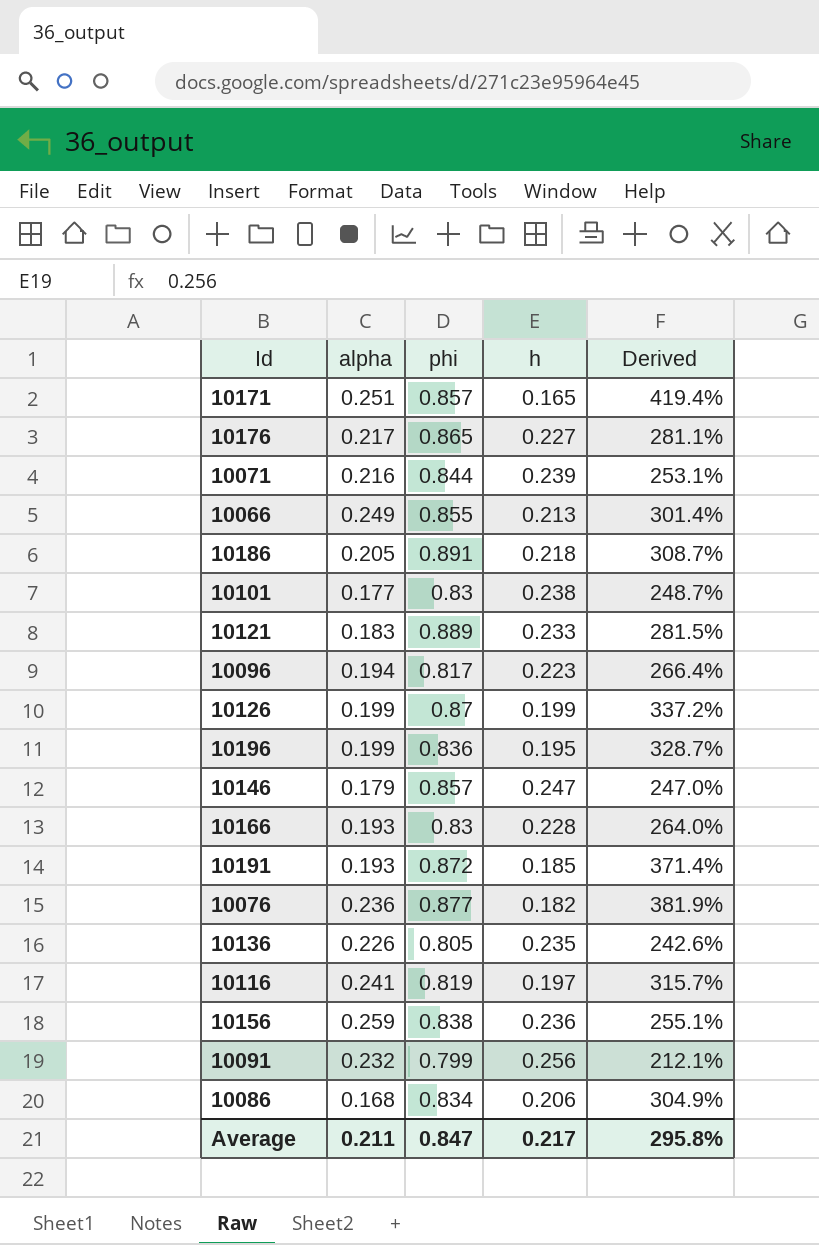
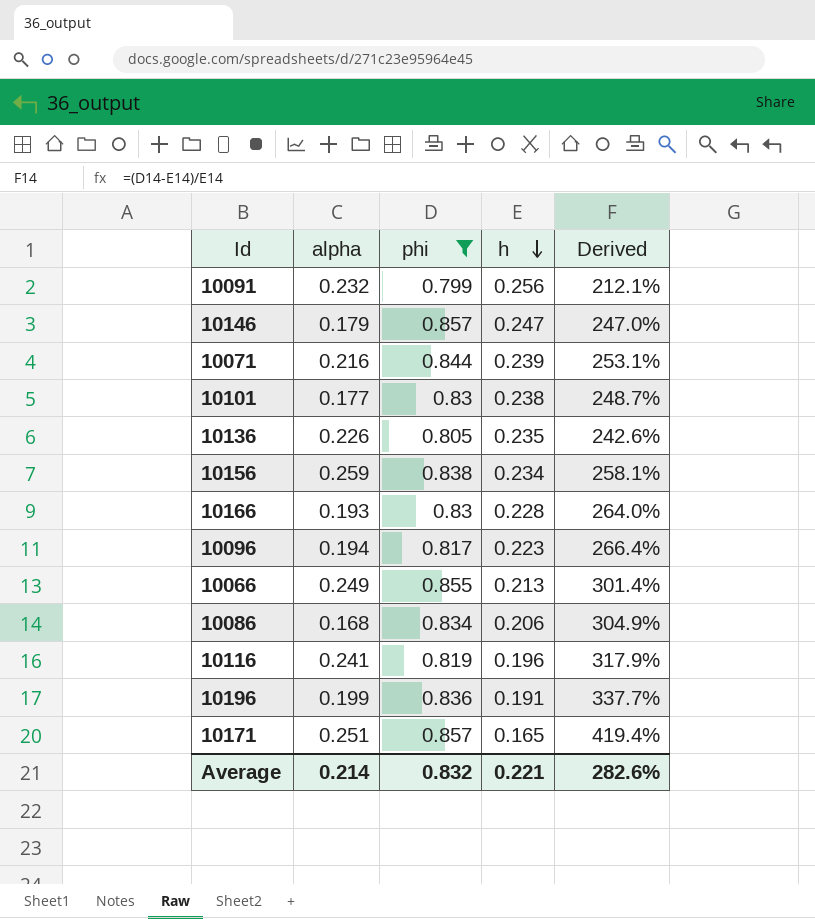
filter: none -> phi <= 0.857
row order: none -> h descending
10156 | h: 0.236 -> 0.234
10156 | Derived: 255.1% -> 258.1%
10116 | h: 0.197 -> 0.196
10116 | Derived: 315.7% -> 317.9%
10196 | h: 0.195 -> 0.191
10196 | Derived: 328.7% -> 337.7%
Average | alpha: 0.211 -> 0.214
Average | phi: 0.847 -> 0.832
Average | h: 0.217 -> 0.221
Average | Derived: 295.8% -> 282.6%

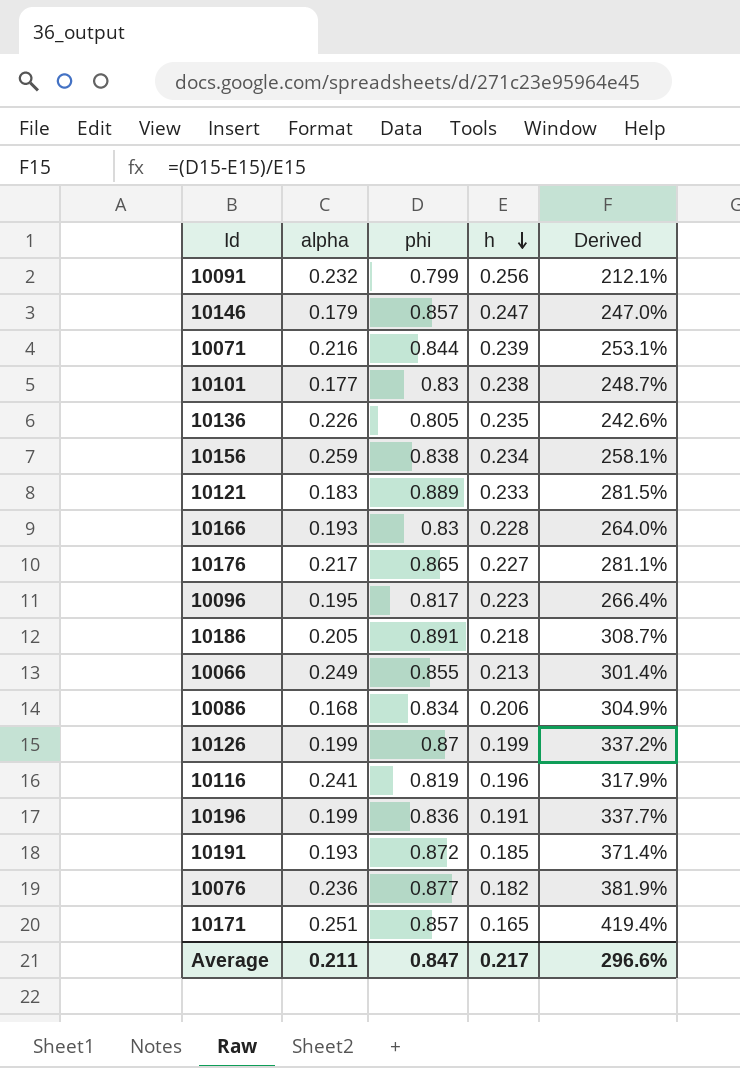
filter: phi <= 0.857 -> none
10096 | alpha: 0.194 -> 0.195
Average | alpha: 0.214 -> 0.211
Average | phi: 0.832 -> 0.847
Average | h: 0.221 -> 0.217
Average | Derived: 282.6% -> 296.6%

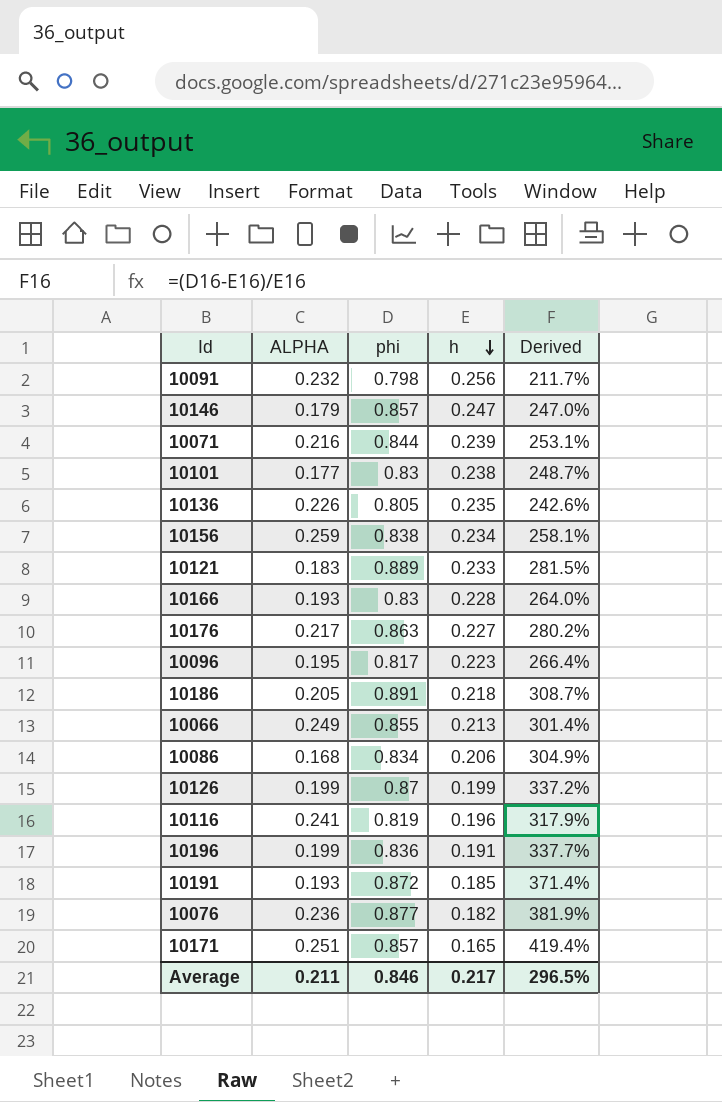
column name: alpha -> ALPHA
10091 | phi: 0.799 -> 0.798
10091 | Derived: 212.1% -> 211.7%
10176 | phi: 0.865 -> 0.863
10176 | Derived: 281.1% -> 280.2%
Average | phi: 0.847 -> 0.846
Average | Derived: 296.6% -> 296.5%

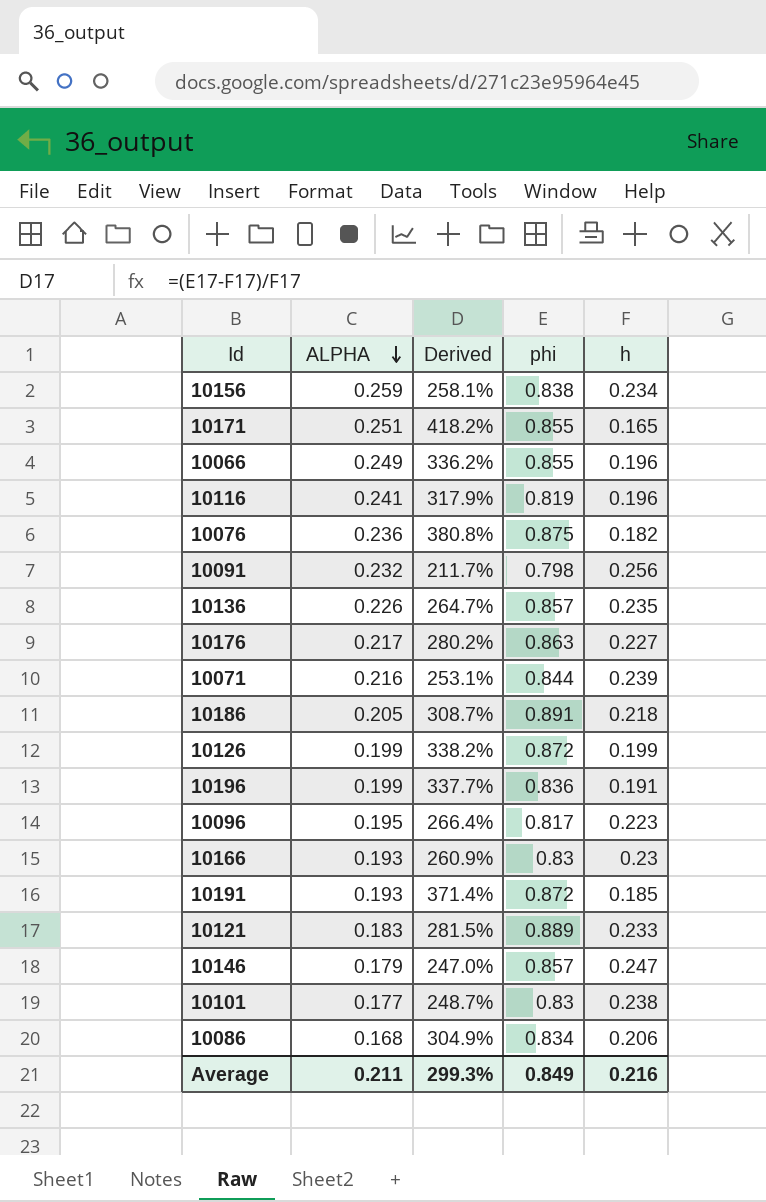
row order: h descending -> ALPHA descending
column Derived | position: 5 -> 3
10171 | Derived: 419.4% -> 418.2%
10171 | phi: 0.857 -> 0.855
10066 | Derived: 301.4% -> 336.2%
10066 | h: 0.213 -> 0.196
10076 | Derived: 381.9% -> 380.8%
10076 | phi: 0.877 -> 0.875
10136 | Derived: 242.6% -> 264.7%
10136 | phi: 0.805 -> 0.857
10126 | Derived: 337.2% -> 338.2%
10126 | phi: 0.87 -> 0.872
10166 | Derived: 264.0% -> 260.9%
10166 | h: 0.228 -> 0.23
Average | Derived: 296.5% -> 299.3%
Average | phi: 0.846 -> 0.849
Average | h: 0.217 -> 0.216

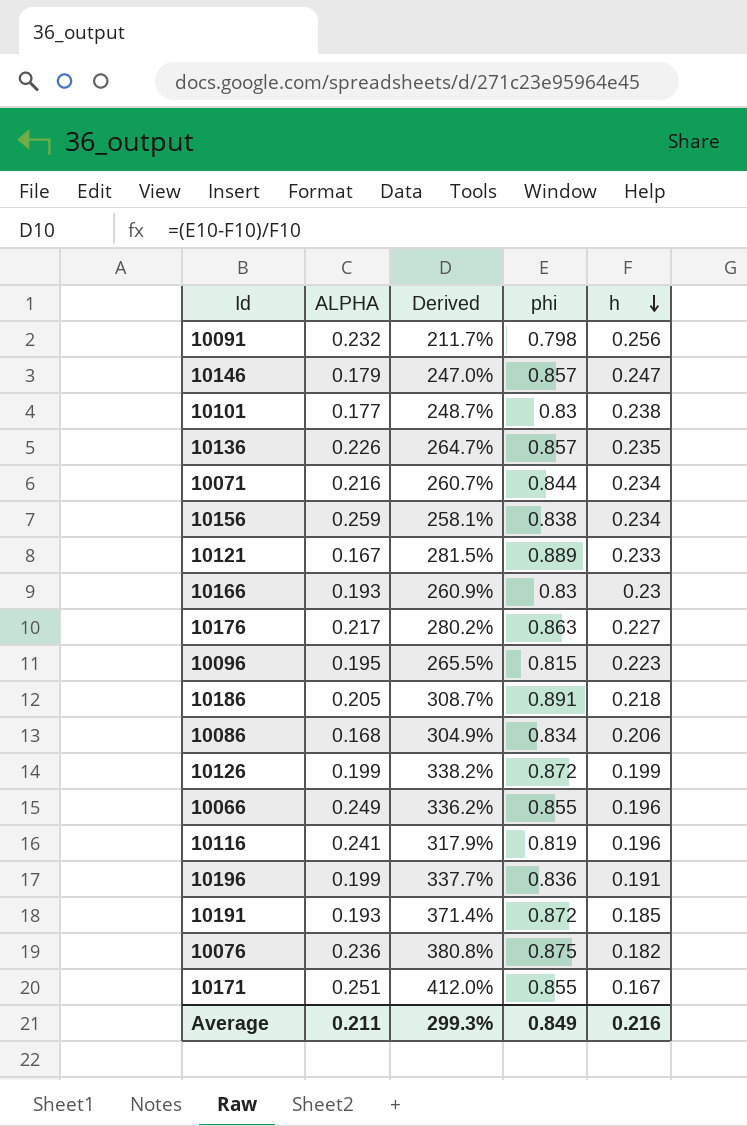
row order: ALPHA descending -> h descending
10071 | Derived: 253.1% -> 260.7%
10071 | h: 0.239 -> 0.234
10121 | ALPHA: 0.183 -> 0.167
10096 | Derived: 266.4% -> 265.5%
10096 | phi: 0.817 -> 0.815
10171 | Derived: 418.2% -> 412.0%
10171 | h: 0.165 -> 0.167

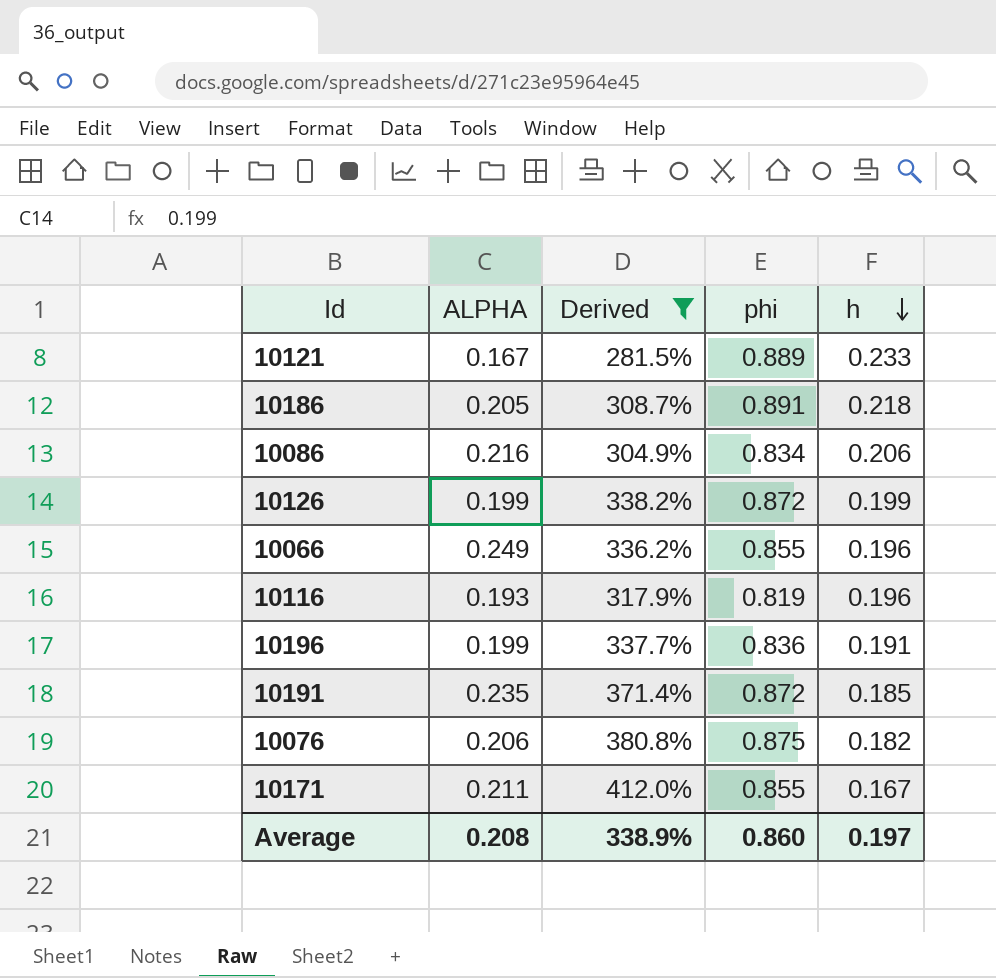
filter: none -> Derived >= 281.5%
10086 | ALPHA: 0.168 -> 0.216
10116 | ALPHA: 0.241 -> 0.193
10191 | ALPHA: 0.193 -> 0.235
10076 | ALPHA: 0.236 -> 0.206
10171 | ALPHA: 0.251 -> 0.211
Average | ALPHA: 0.211 -> 0.208
Average | Derived: 299.3% -> 338.9%
Average | phi: 0.849 -> 0.860
Average | h: 0.216 -> 0.197

